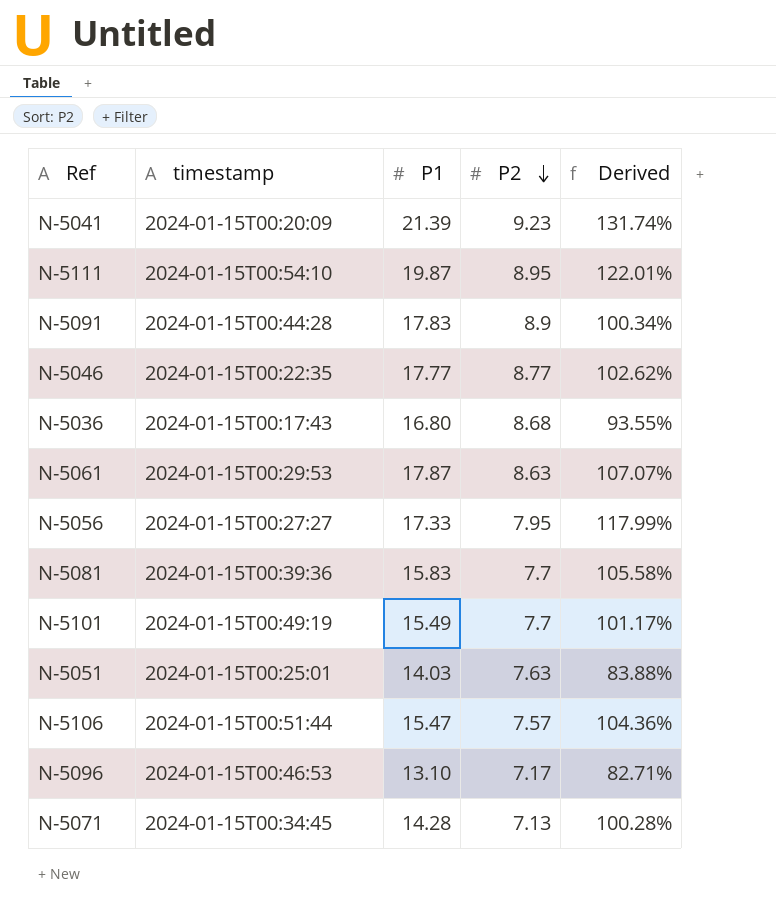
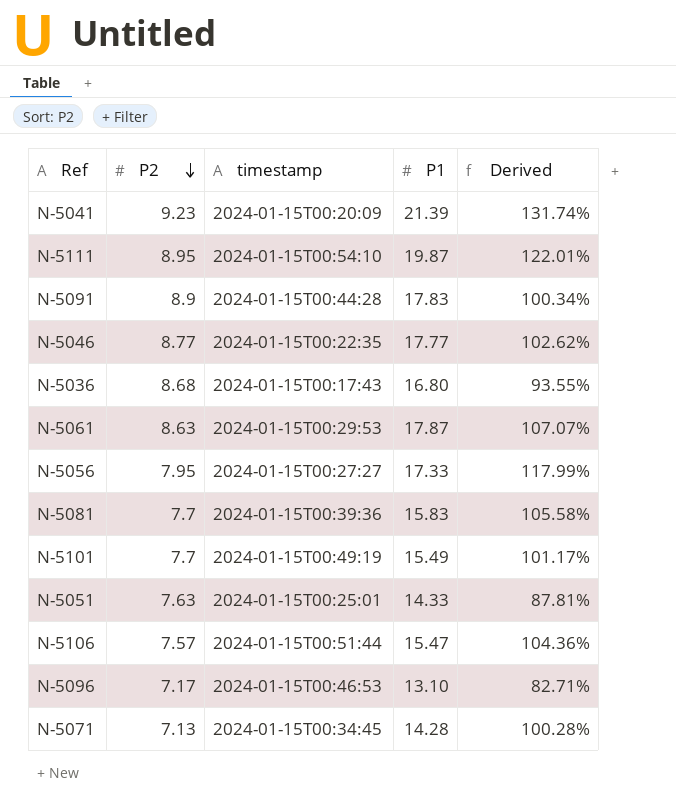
column P2 | position: 4 -> 2
N-5051 | P1: 14.03 -> 14.33
N-5051 | Derived: 83.88% -> 87.81%

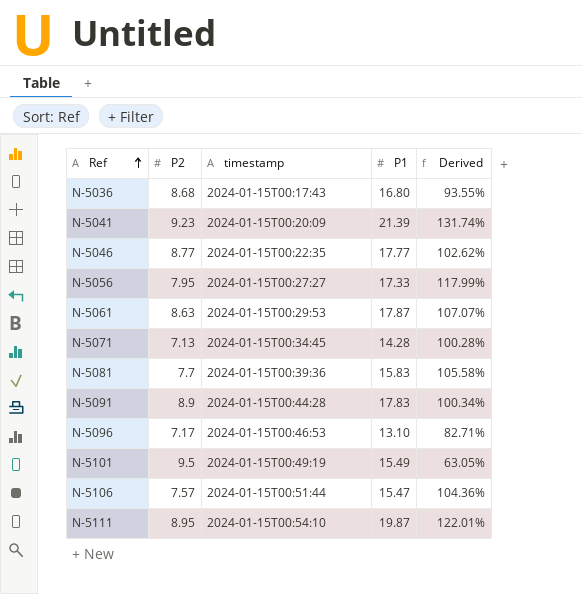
row order: P2 descending -> Ref ascending
row N-5051: 7.63 | 2024-01-15T00:25:01 | 14.33 | 87.81% -> none
N-5101 | P2: 7.7 -> 9.5
N-5101 | Derived: 101.17% -> 63.05%

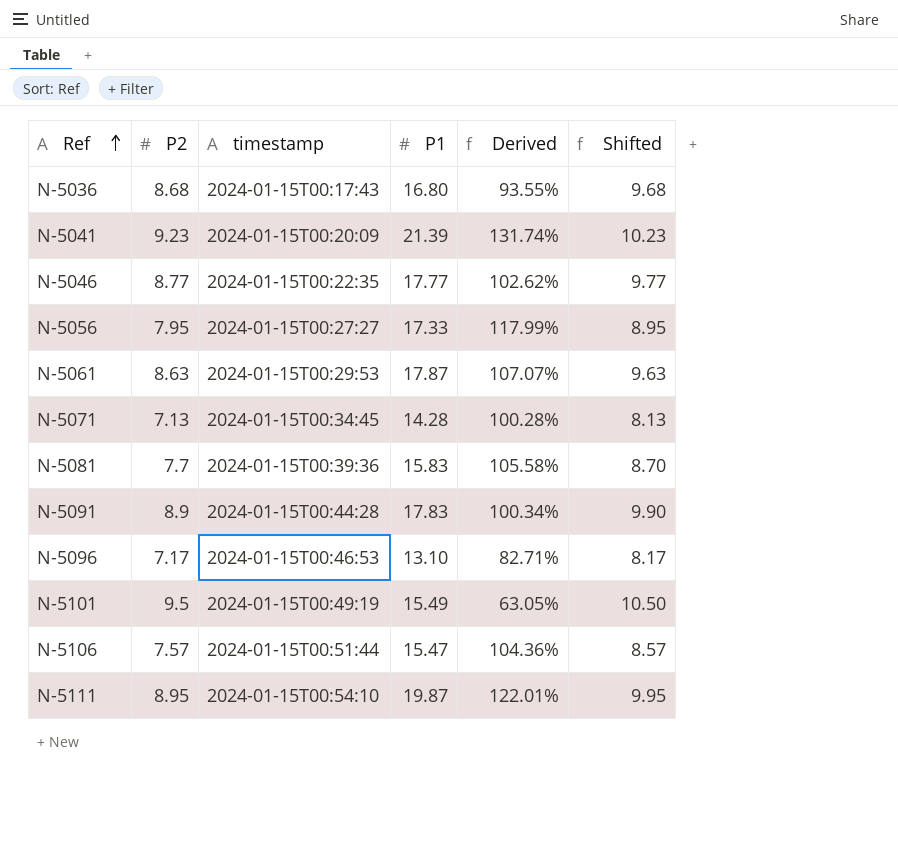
column Shifted | formula: none -> [P2] + 1

